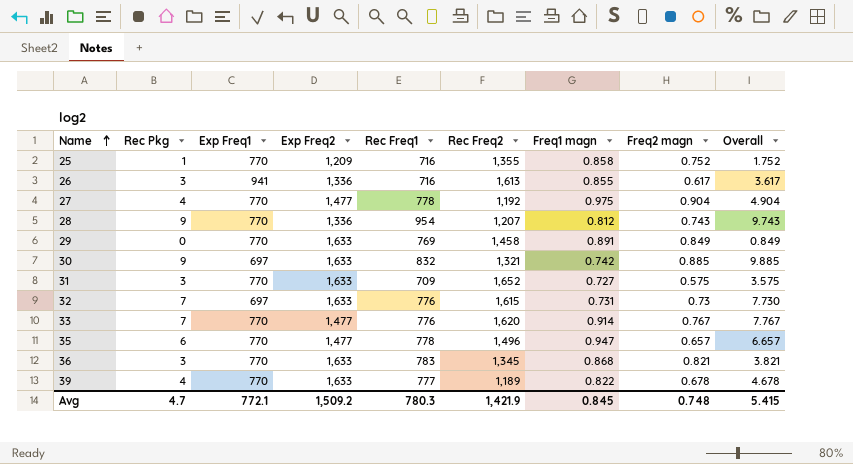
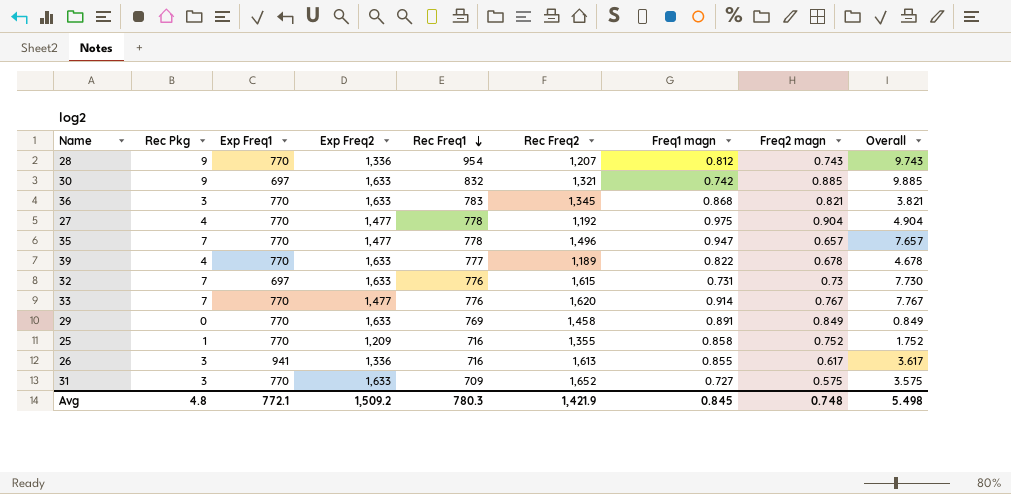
row order: Name ascending -> Rec Freq1 descending
35 | Rec Pkg: 6 -> 7
35 | Overall: 6.657 -> 7.657
Avg | Rec Pkg: 4.7 -> 4.8
Avg | Overall: 5.415 -> 5.498

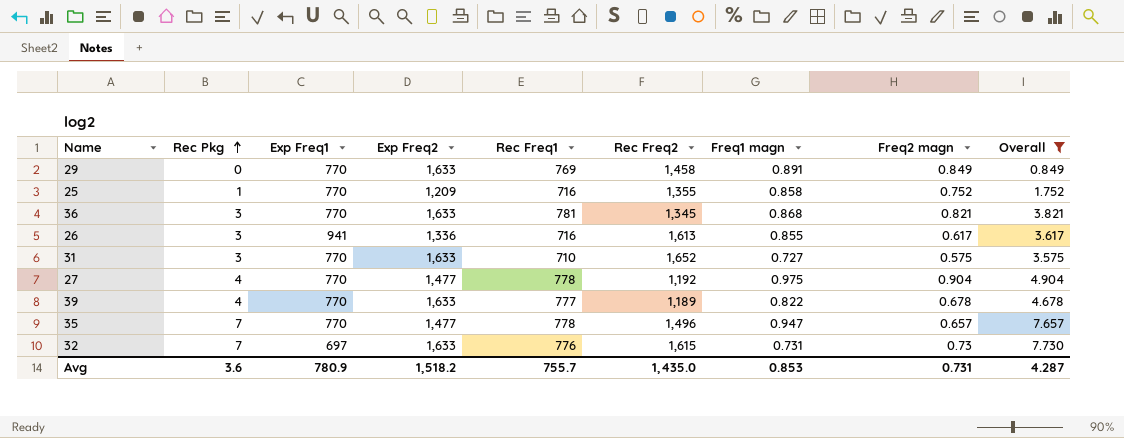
filter: none -> Overall <= 7.730
row order: Rec Freq1 descending -> Rec Pkg ascending
36 | Rec Freq1: 783 -> 781
31 | Rec Freq1: 709 -> 710
Avg | Rec Pkg: 4.8 -> 3.6
Avg | Exp Freq1: 772.1 -> 780.9
Avg | Exp Freq2: 1,509.2 -> 1,518.2
Avg | Rec Freq1: 780.3 -> 755.7
Avg | Rec Freq2: 1,421.9 -> 1,435.0
Avg | Freq1 magn: 0.845 -> 0.853
Avg | Freq2 magn: 0.748 -> 0.731
Avg | Overall: 5.498 -> 4.287

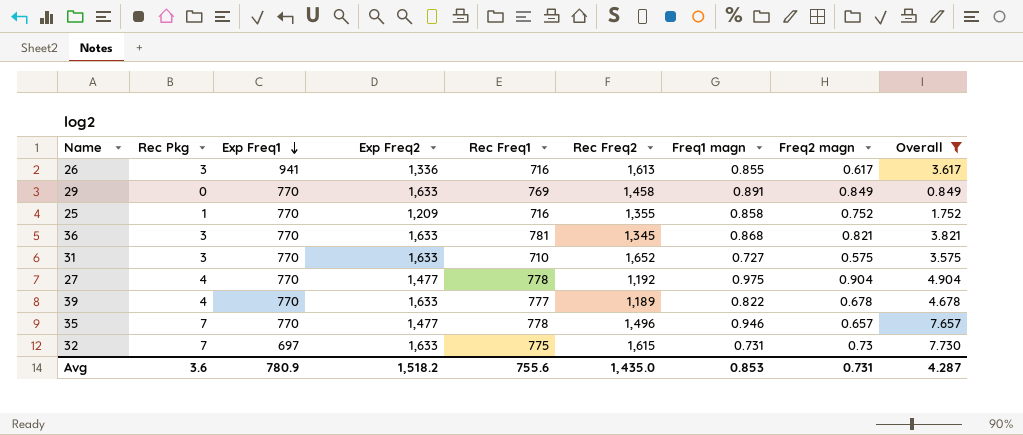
row order: Rec Pkg ascending -> Exp Freq1 descending
35 | Freq1 magn: 0.947 -> 0.946
32 | Rec Freq1: 776 -> 775
Avg | Rec Freq1: 755.7 -> 755.6

